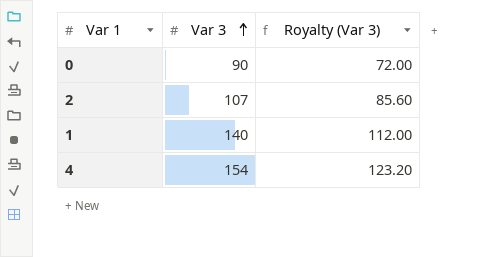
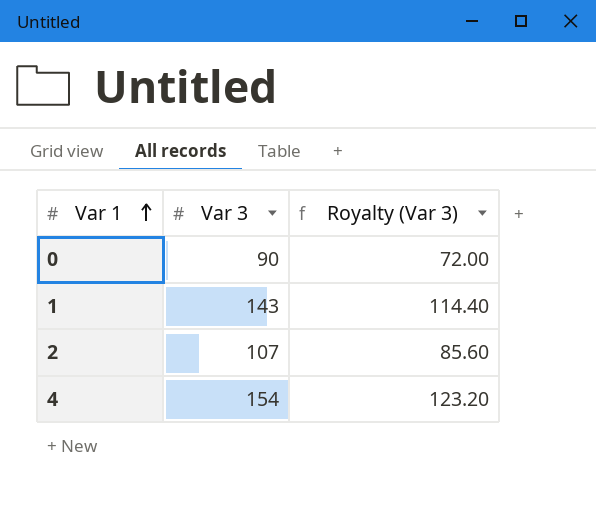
row order: Var 3 ascending -> Var 1 ascending
1 | Var 3: 140 -> 143
1 | Royalty (Var 3): 112.00 -> 114.40

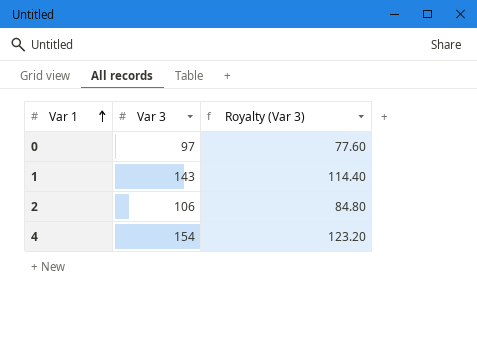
0 | Var 3: 90 -> 97
0 | Royalty (Var 3): 72.00 -> 77.60
2 | Var 3: 107 -> 106
2 | Royalty (Var 3): 85.60 -> 84.80

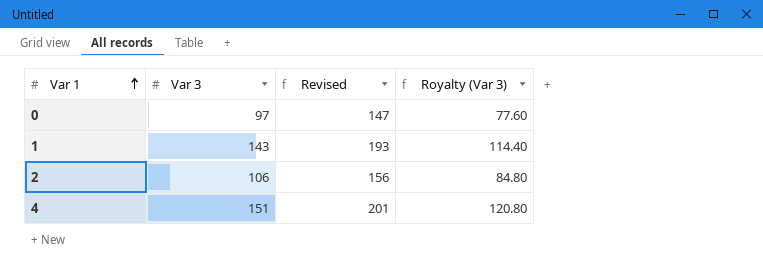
column Revised | formula: none -> [Var 3] + 50
4 | Var 3: 154 -> 151
4 | Royalty (Var 3): 123.20 -> 120.80

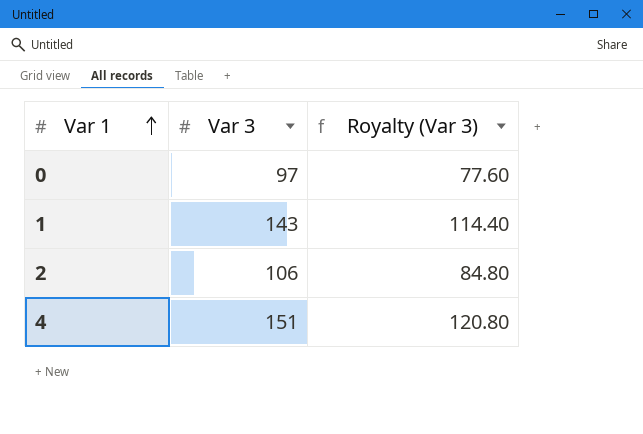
column Revised | formula: [Var 3] + 50 -> none

